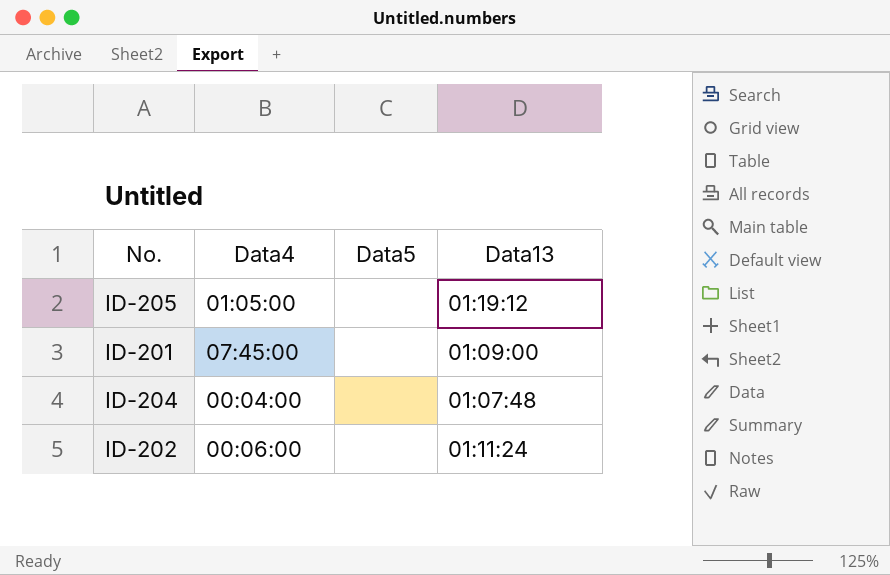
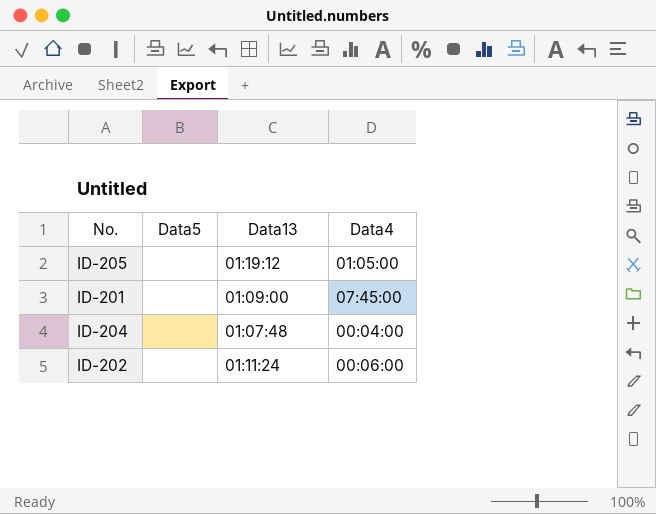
column Data4 | position: 2 -> 4

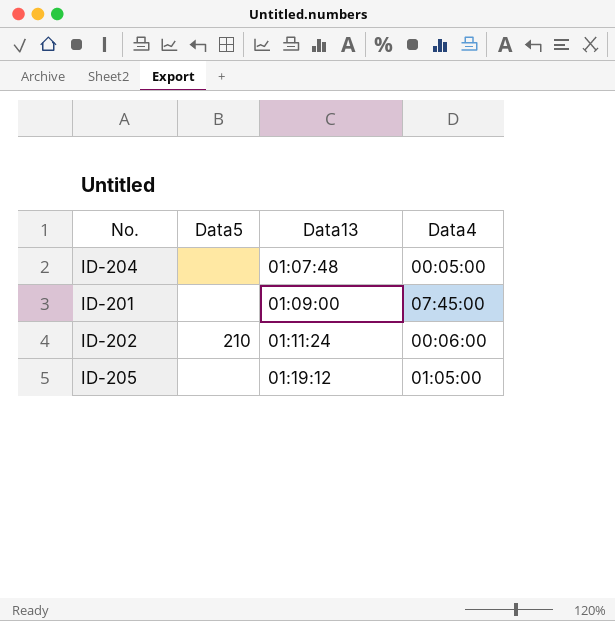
row order: none -> Data13 ascending
ID-204 | Data4: 00:04:00 -> 00:05:00
ID-202 | Data5: none -> 210

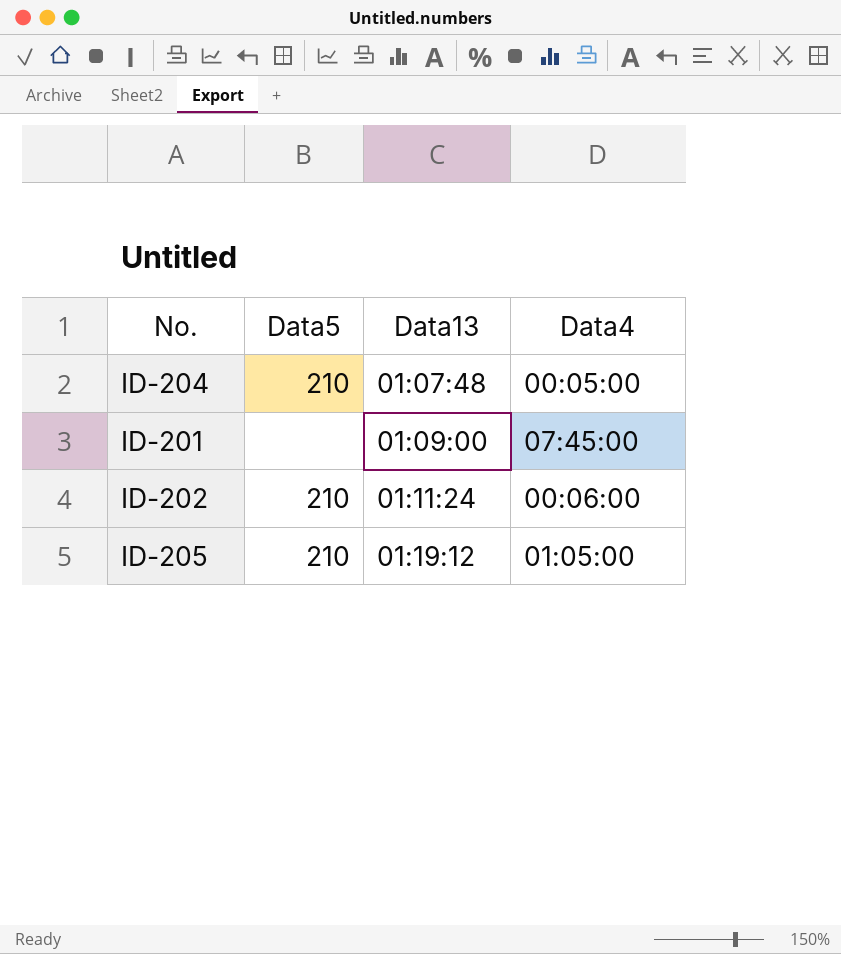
ID-204 | Data5: none -> 210
ID-205 | Data5: none -> 210

